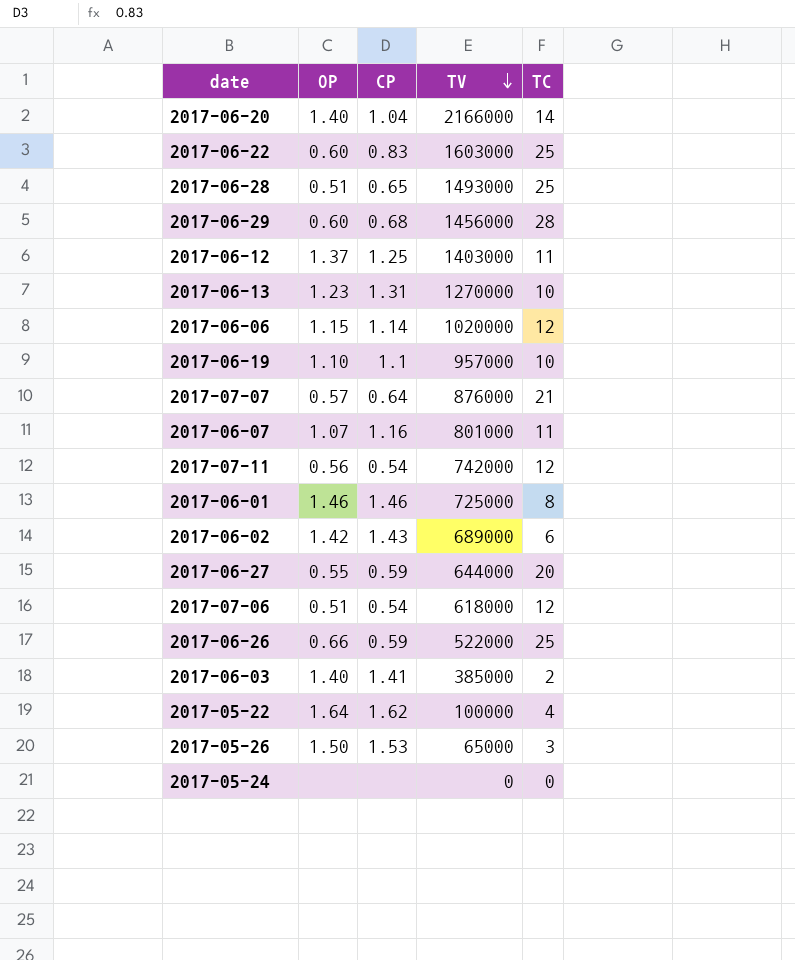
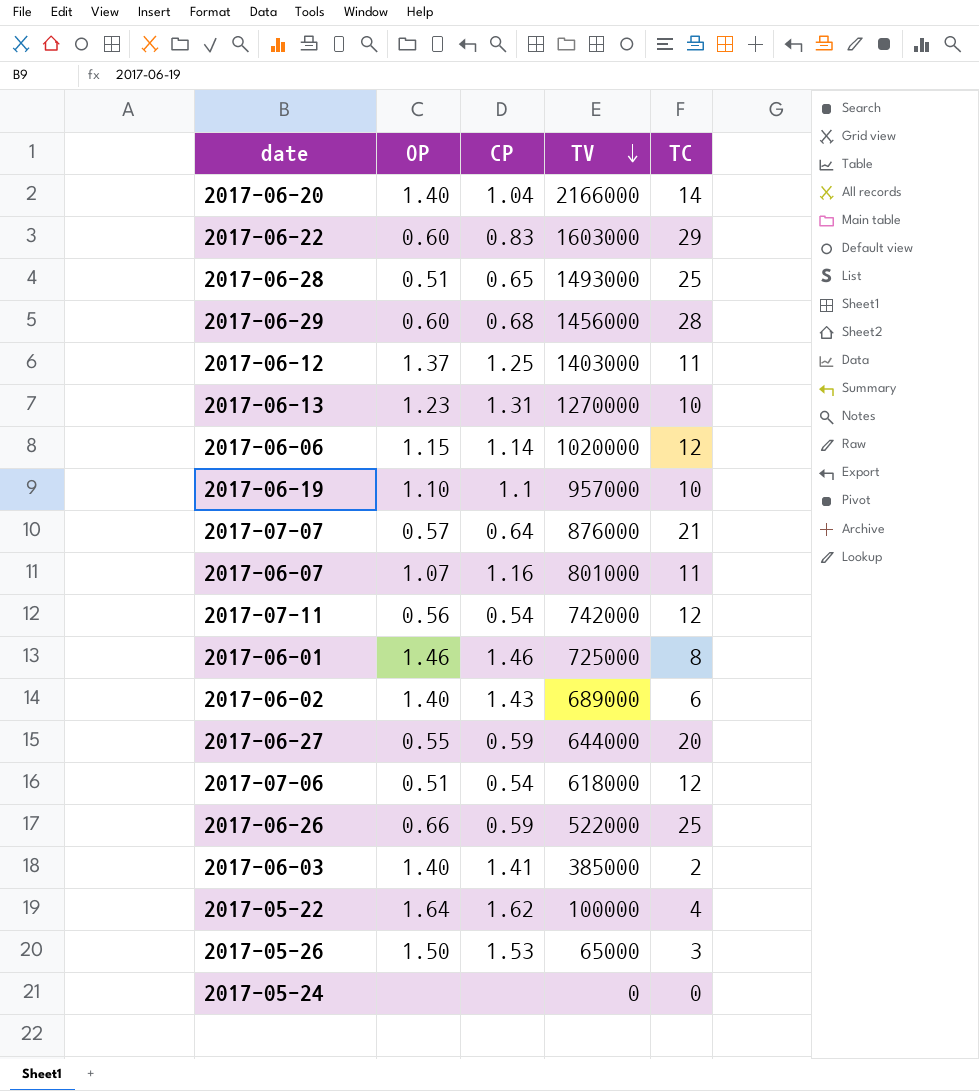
2017-06-22 | TC: 25 -> 29
2017-06-02 | OP: 1.42 -> 1.40

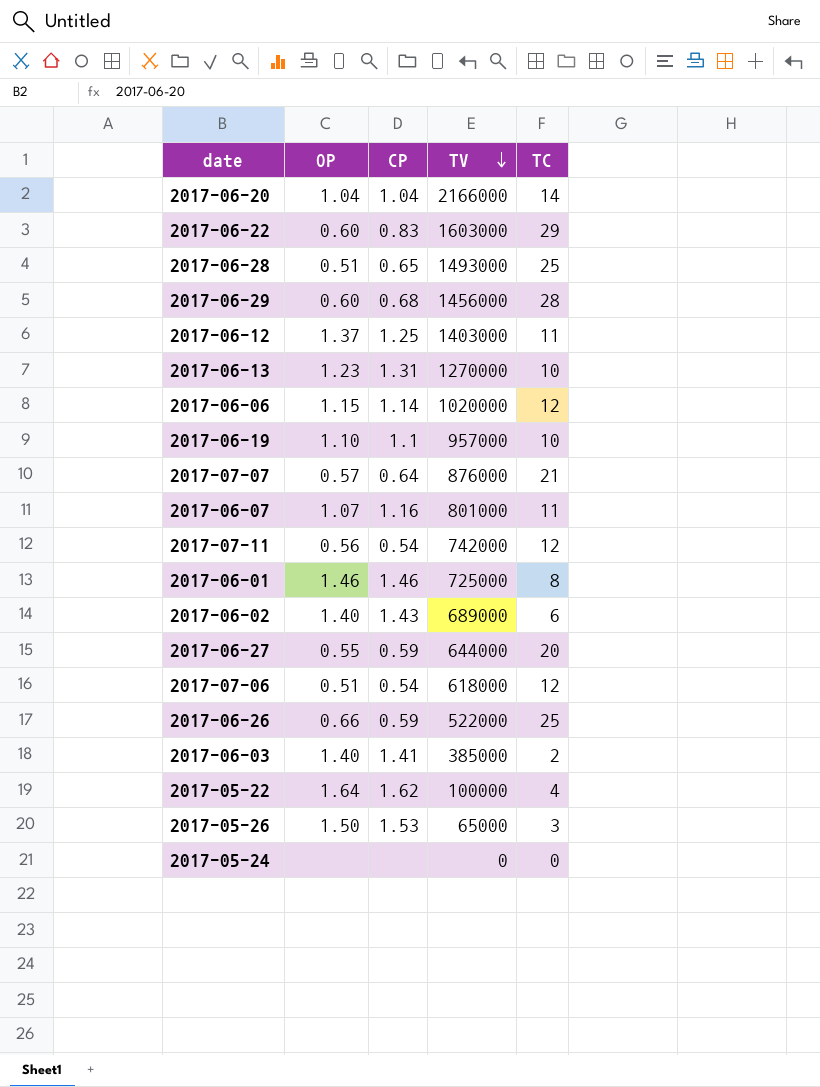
2017-06-20 | OP: 1.40 -> 1.04

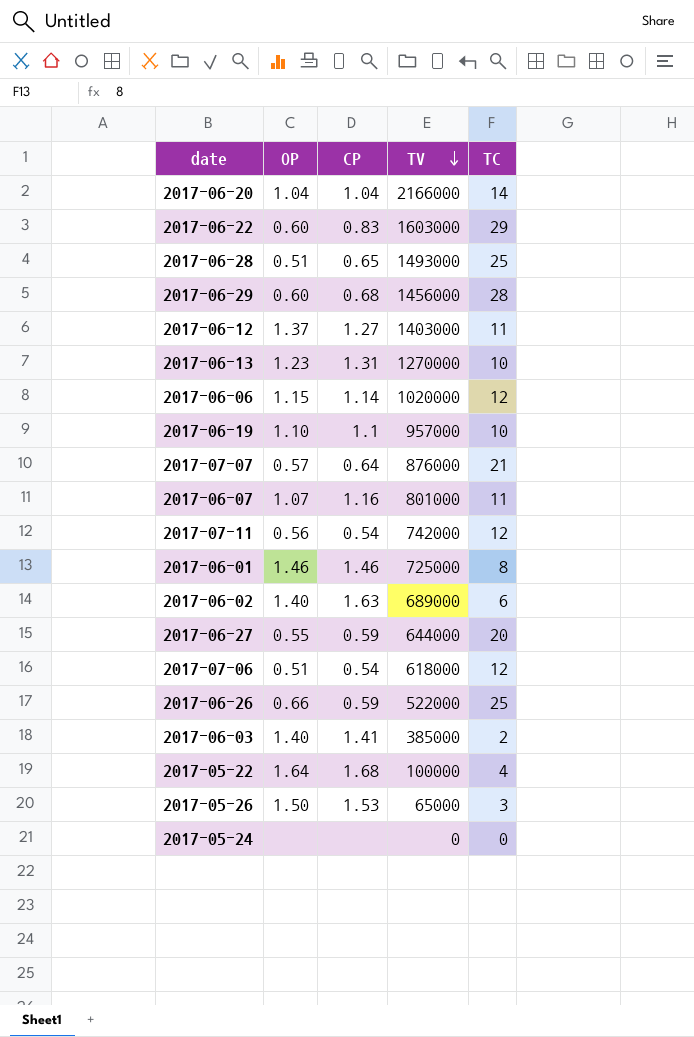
2017-06-12 | CP: 1.25 -> 1.27
2017-06-02 | CP: 1.43 -> 1.63
2017-05-22 | CP: 1.62 -> 1.68

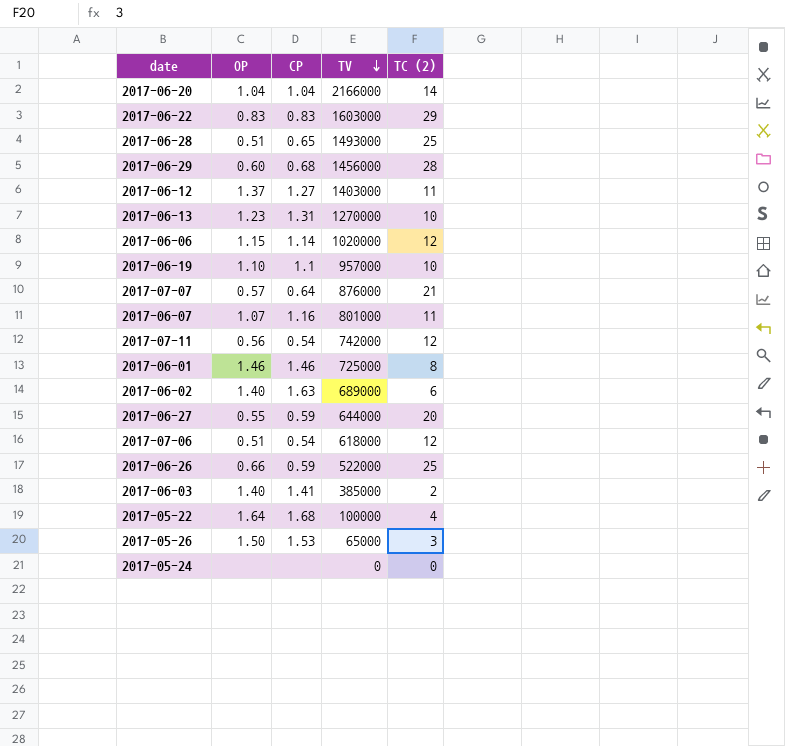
column name: TC -> TC (2)
2017-06-22 | OP: 0.60 -> 0.83

